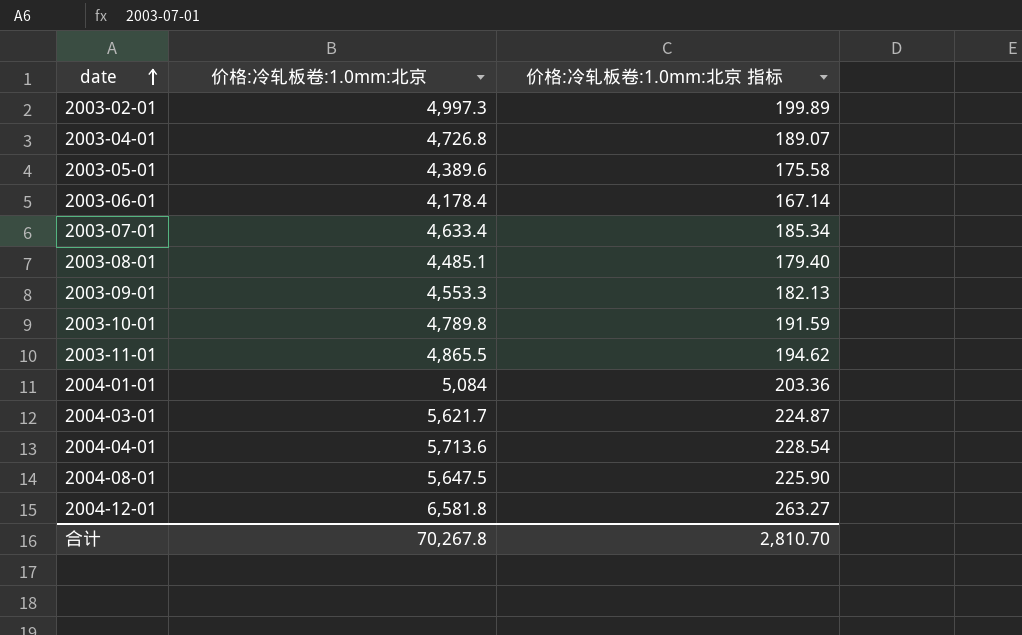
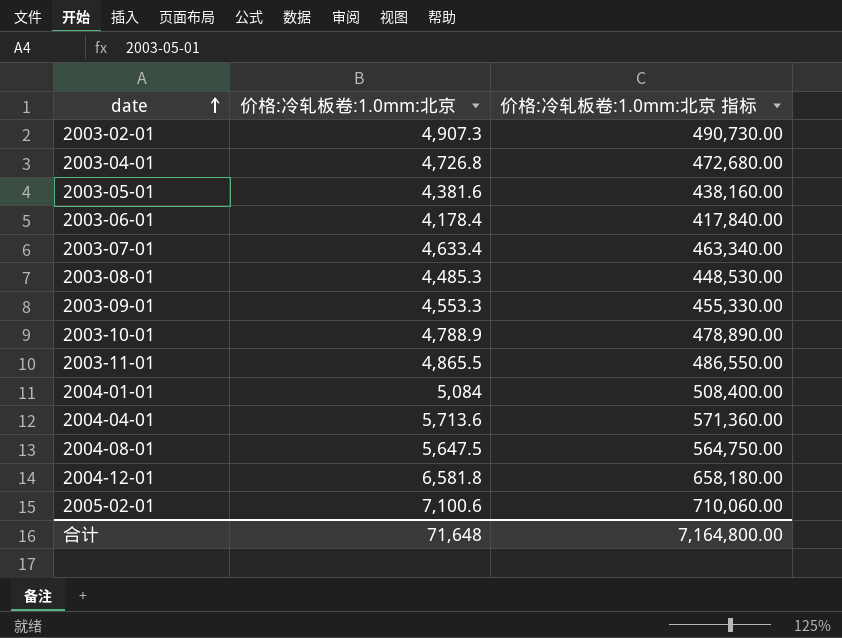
column 价格:冷轧板卷:1.0mm:北京 指标 | formula: [价格:冷轧板卷:1.0mm:北京] * 0.04 -> [价格:冷轧板卷:1.0mm:北京] * 100
row 2004-03-01: 5,621.7 | 224.87 -> none
2003-02-01 | 价格:冷轧板卷:1.0mm:北京: 4,997.3 -> 4,907.3
2003-05-01 | 价格:冷轧板卷:1.0mm:北京: 4,389.6 -> 4,381.6
2003-08-01 | 价格:冷轧板卷:1.0mm:北京: 4,485.1 -> 4,485.3
2003-10-01 | 价格:冷轧板卷:1.0mm:北京: 4,789.8 -> 4,788.9
row 2005-02-01: none -> 7,100.6 | 710,060.00
合计 | 价格:冷轧板卷:1.0mm:北京: 70,267.8 -> 71,648
合计 | 价格:冷轧板卷:1.0mm:北京 指标: 2,810.70 -> 7,164,800.00

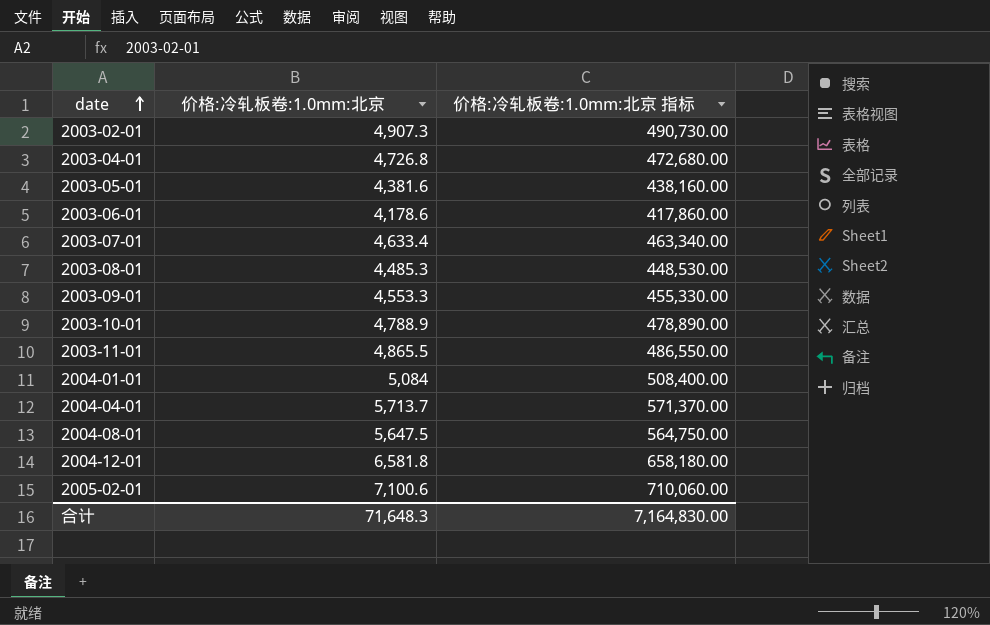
2003-06-01 | 价格:冷轧板卷:1.0mm:北京: 4,178.4 -> 4,178.6
2003-06-01 | 价格:冷轧板卷:1.0mm:北京 指标: 417,840.00 -> 417,860.00
2004-04-01 | 价格:冷轧板卷:1.0mm:北京: 5,713.6 -> 5,713.7
2004-04-01 | 价格:冷轧板卷:1.0mm:北京 指标: 571,360.00 -> 571,370.00
合计 | 价格:冷轧板卷:1.0mm:北京: 71,648 -> 71,648.3
合计 | 价格:冷轧板卷:1.0mm:北京 指标: 7,164,800.00 -> 7,164,830.00

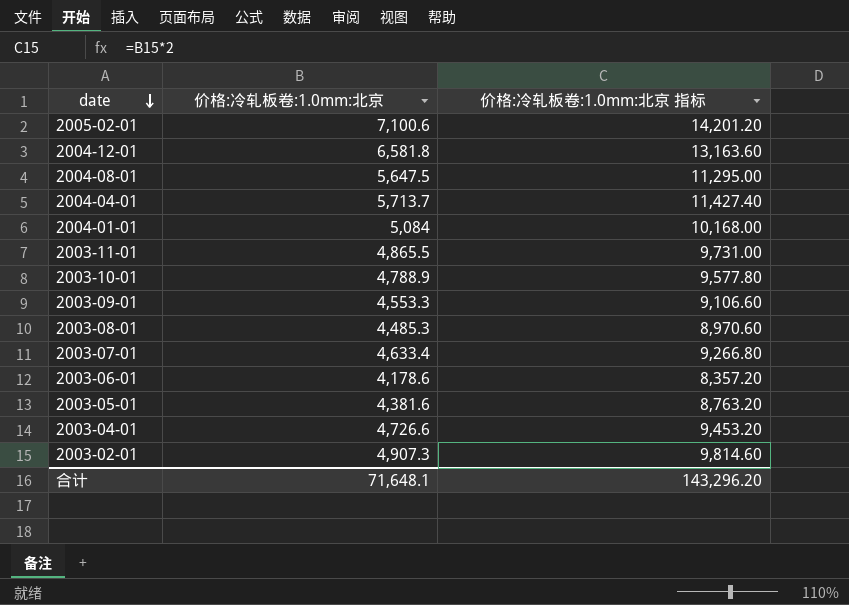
row order: date ascending -> date descending
column 价格:冷轧板卷:1.0mm:北京 指标 | formula: [价格:冷轧板卷:1.0mm:北京] * 100 -> [价格:冷轧板卷:1.0mm:北京] * 2
2003-04-01 | 价格:冷轧板卷:1.0mm:北京: 4,726.8 -> 4,726.6
合计 | 价格:冷轧板卷:1.0mm:北京: 71,648.3 -> 71,648.1
合计 | 价格:冷轧板卷:1.0mm:北京 指标: 7,164,830.00 -> 143,296.20

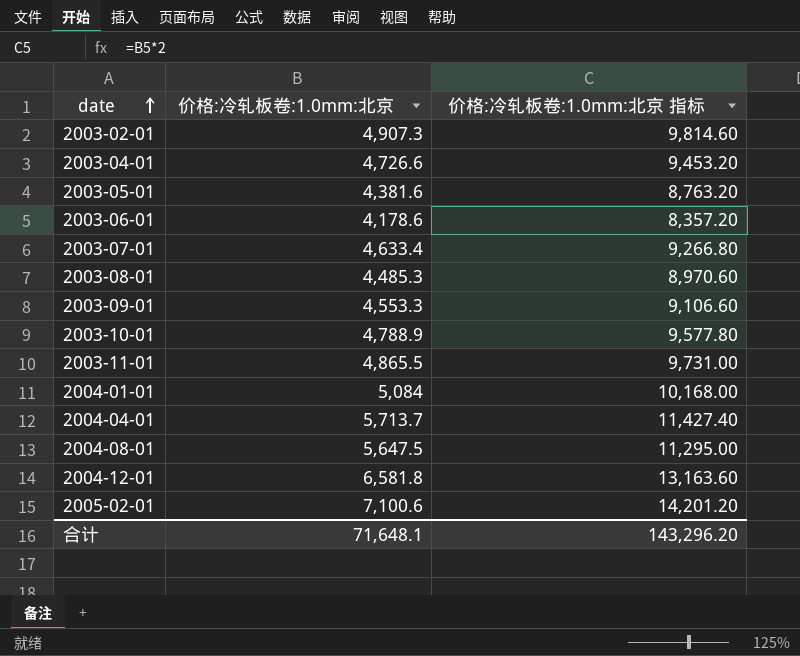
row order: date descending -> date ascending

